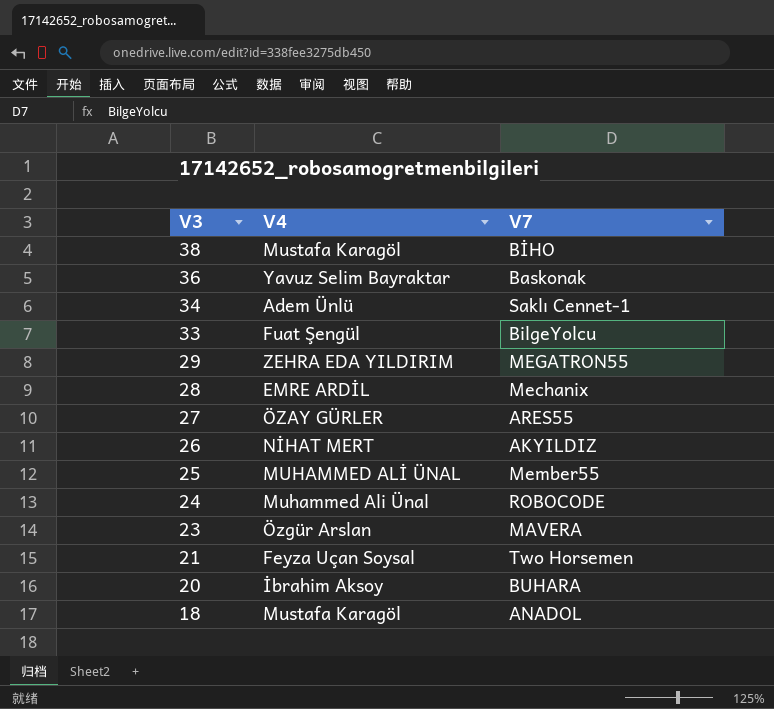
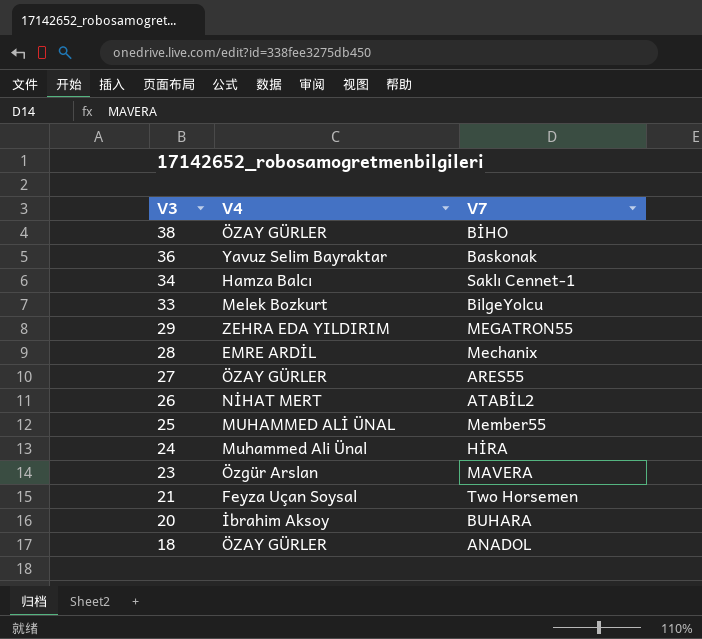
38 | V4: Mustafa Karagöl -> ÖZAY GÜRLER
34 | V4: Adem Ünlü -> Hamza Balcı
33 | V4: Fuat Şengül -> Melek Bozkurt
26 | V7: AKYILDIZ -> ATABİL2
24 | V7: ROBOCODE -> HİRA
18 | V4: Mustafa Karagöl -> ÖZAY GÜRLER

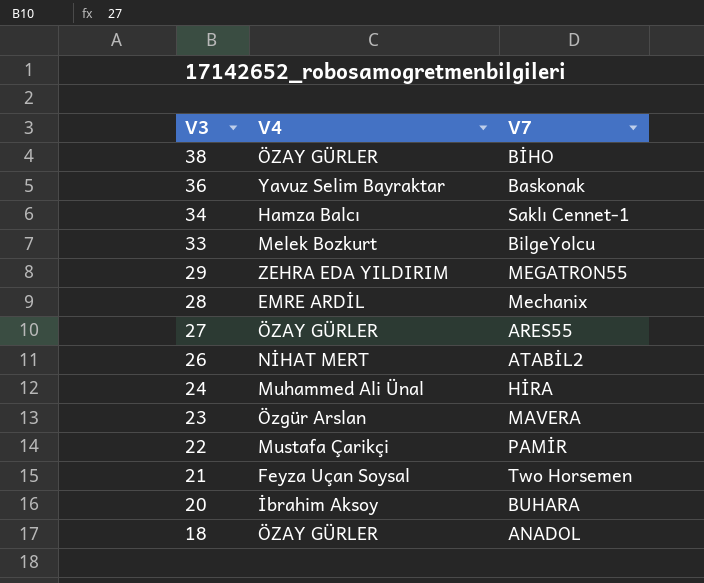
row 25: MUHAMMED ALİ ÜNAL | Member55 -> none
row 22: none -> Mustafa Çarikçi | PAMİR

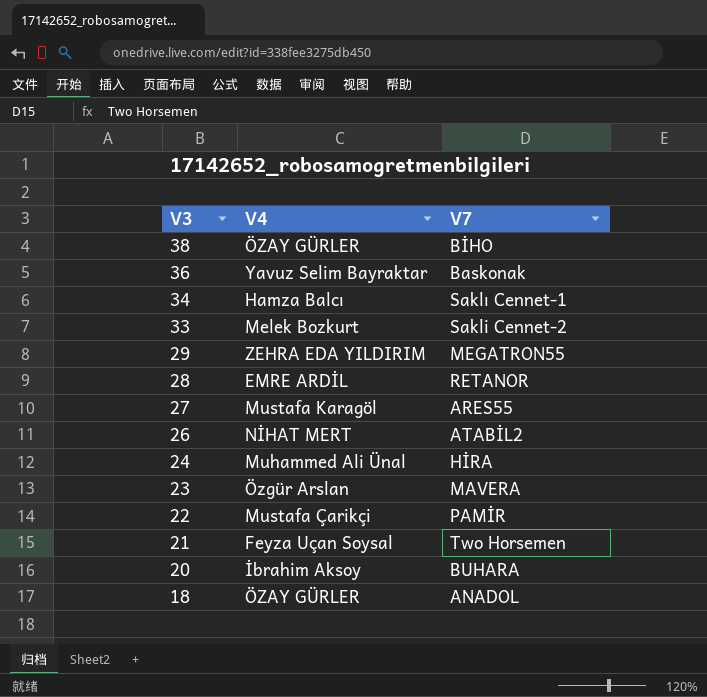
33 | V7: BilgeYolcu -> Sakli Cennet-2
28 | V7: Mechanix -> RETANOR
27 | V4: ÖZAY GÜRLER -> Mustafa Karagöl

